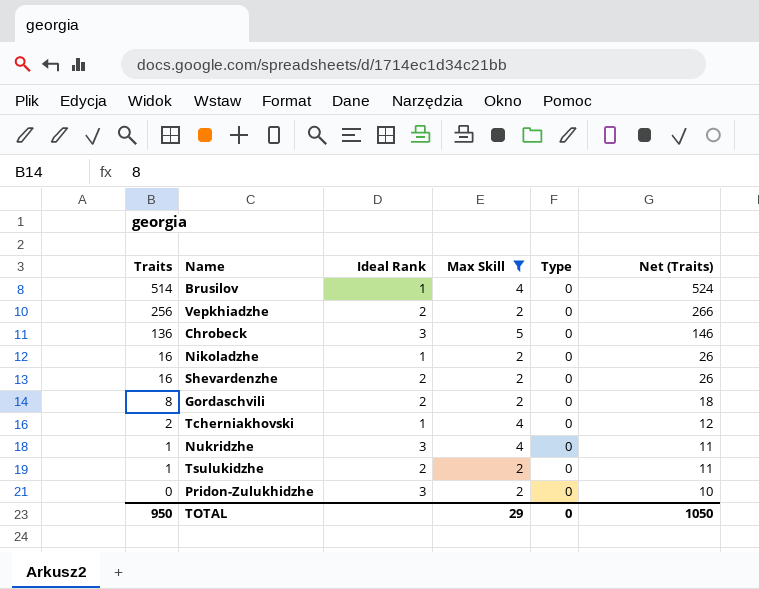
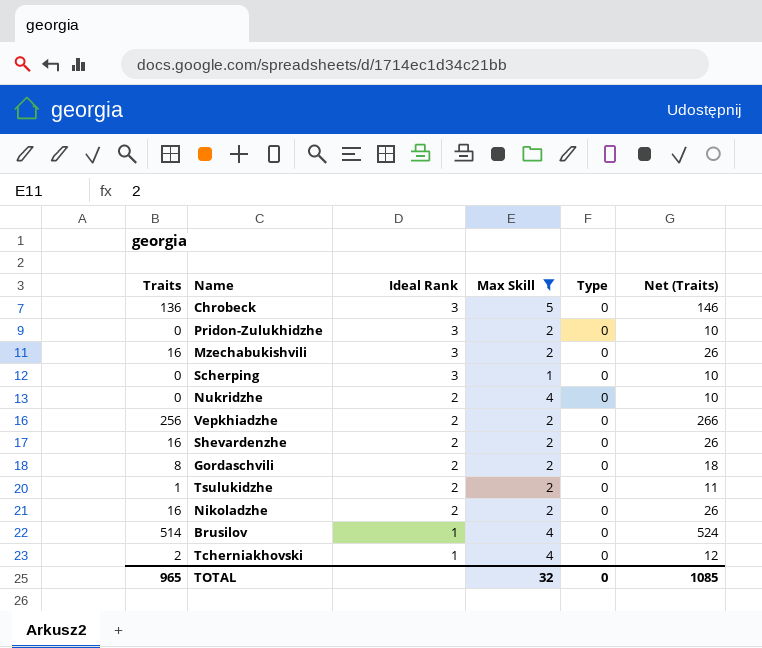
row order: Traits descending -> Ideal Rank descending
row Mzechabukishvili: none -> 16 | 3 | 2 | 0 | 26
row Scherping: none -> 0 | 3 | 1 | 0 | 10
Nukridzhe | Traits: 1 -> 0
Nukridzhe | Ideal Rank: 3 -> 2
Nukridzhe | Net (Traits): 11 -> 10
Nikoladzhe | Ideal Rank: 1 -> 2
TOTAL | Traits: 950 -> 965
TOTAL | Max Skill: 29 -> 32
TOTAL | Net (Traits): 1050 -> 1085

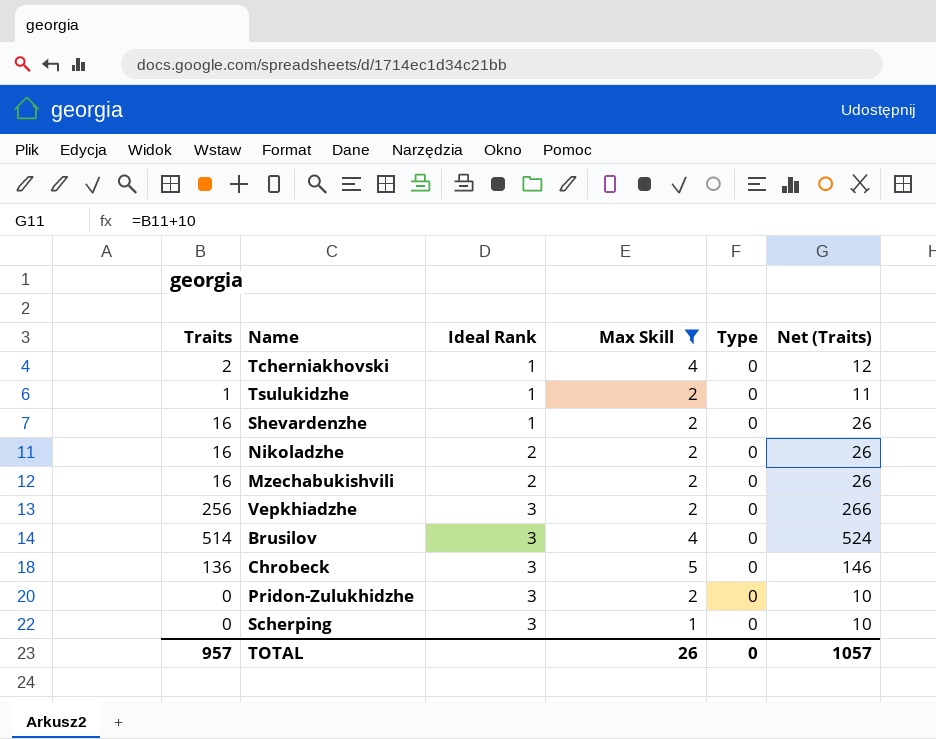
row order: Ideal Rank descending -> Ideal Rank ascending
row Nukridzhe: 0 | 2 | 4 | 0 | 10 -> none
row Gordaschvili: 8 | 2 | 2 | 0 | 18 -> none
Tsulukidzhe | Ideal Rank: 2 -> 1
Shevardenzhe | Ideal Rank: 2 -> 1
Mzechabukishvili | Ideal Rank: 3 -> 2
Vepkhiadzhe | Ideal Rank: 2 -> 3
Brusilov | Ideal Rank: 1 -> 3
TOTAL | Traits: 965 -> 957
TOTAL | Max Skill: 32 -> 26
TOTAL | Net (Traits): 1085 -> 1057

